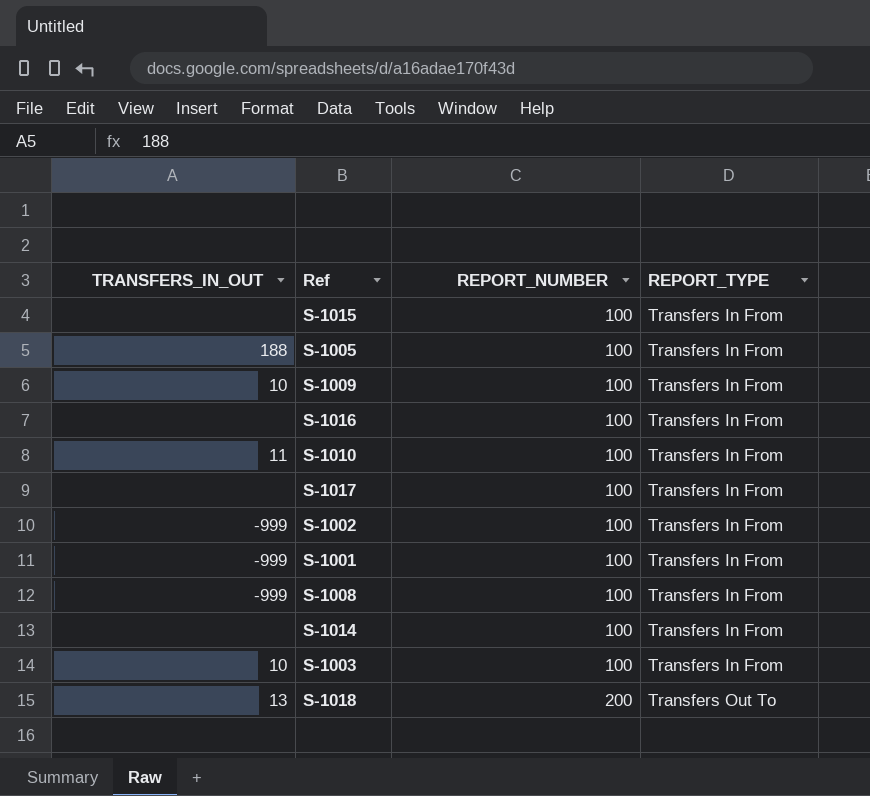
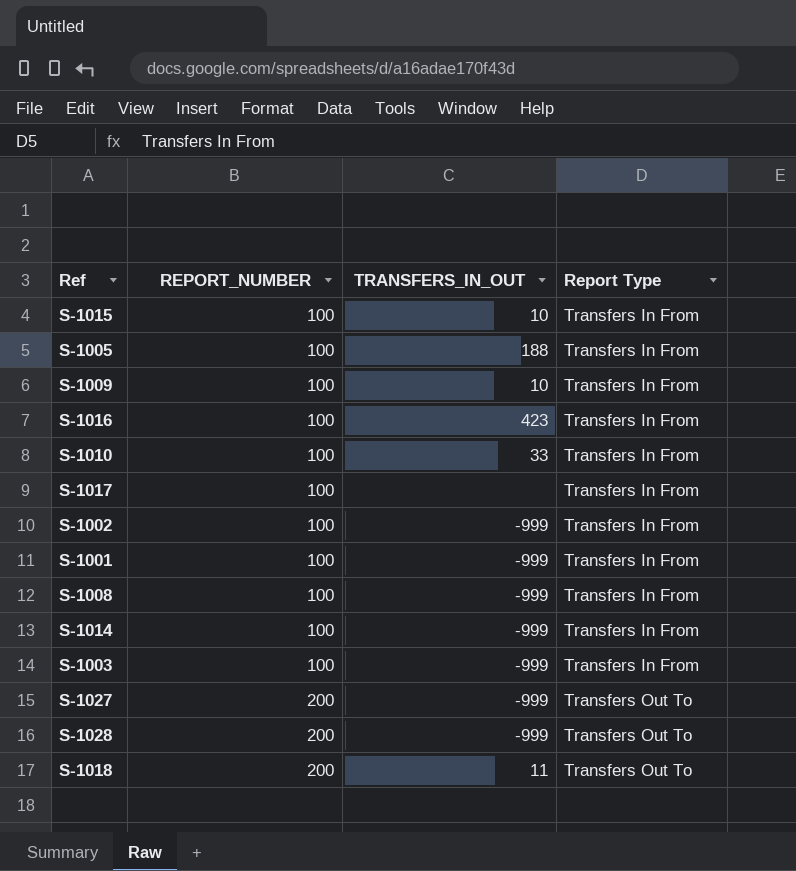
column TRANSFERS_IN_OUT | position: 1 -> 3
column name: REPORT_TYPE -> Report Type
S-1015 | TRANSFERS_IN_OUT: none -> 10
S-1016 | TRANSFERS_IN_OUT: none -> 423
S-1010 | TRANSFERS_IN_OUT: 11 -> 33
S-1014 | TRANSFERS_IN_OUT: none -> -999
S-1003 | TRANSFERS_IN_OUT: 10 -> -999
row S-1027: none -> 200 | -999 | Transfers Out To
row S-1028: none -> 200 | -999 | Transfers Out To
S-1018 | TRANSFERS_IN_OUT: 13 -> 11

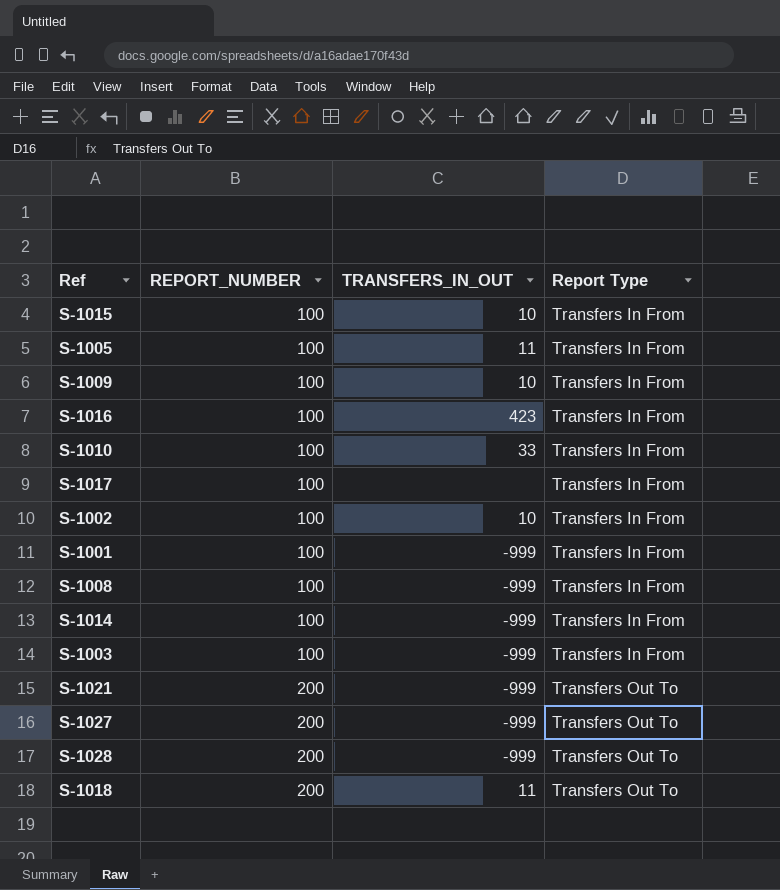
S-1005 | TRANSFERS_IN_OUT: 188 -> 11
S-1002 | TRANSFERS_IN_OUT: -999 -> 10
row S-1021: none -> 200 | -999 | Transfers Out To

